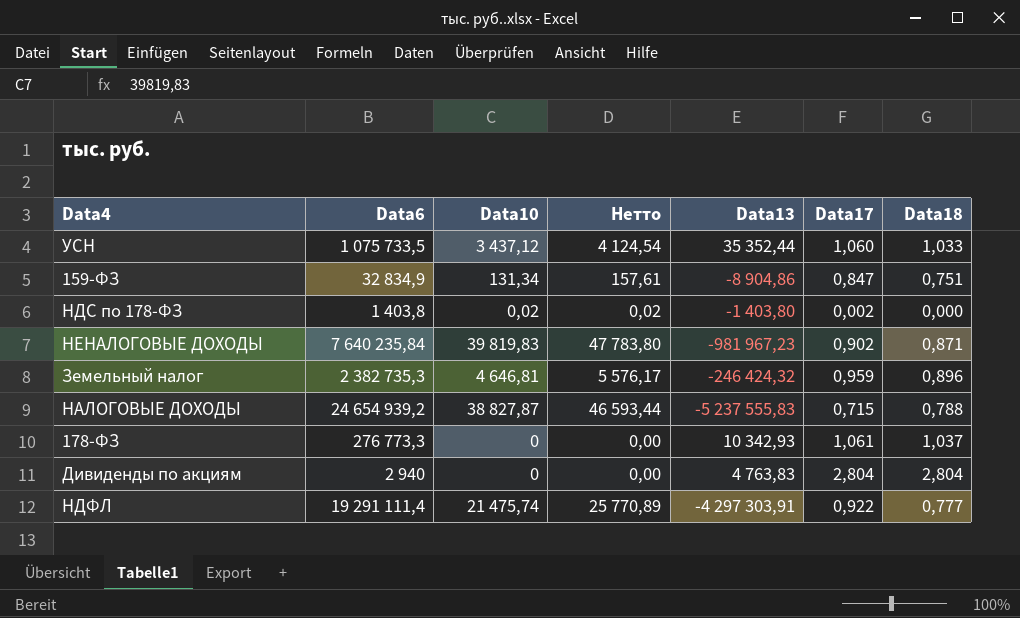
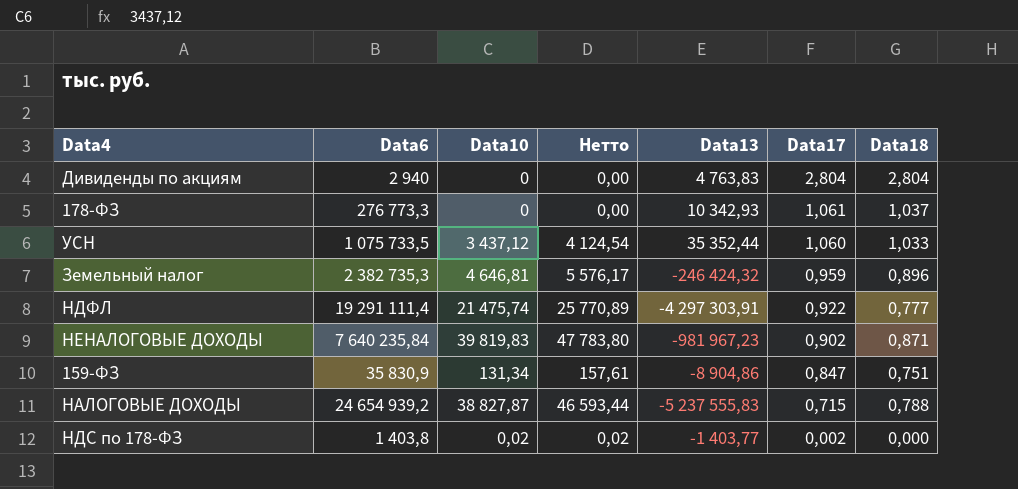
row order: none -> Data17 descending
159-ФЗ | Data6: 32 834,9 -> 35 830,9
НДС по 178-ФЗ | Data13: -1 403,80 -> -1 403,77

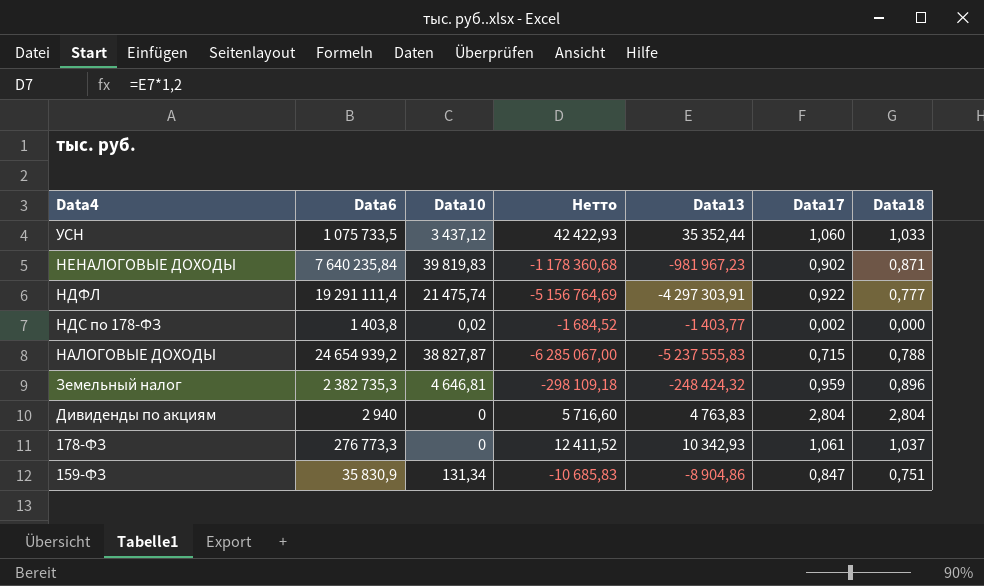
row order: Data17 descending -> Data4 descending
column Нетто | formula: [Data10] * 1,2 -> [Data13] * 1,2
Земельный налог | Data13: -246 424,32 -> -248 424,32

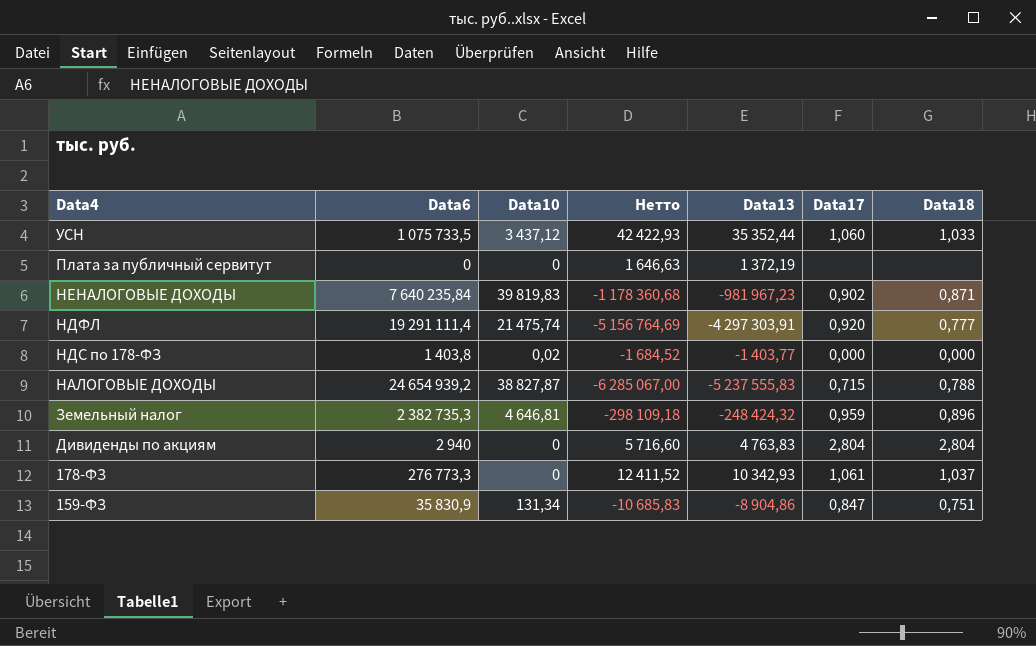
row Плата за публичный сервитут: none -> 0 | 0 | 1 646,63 | 1 372,19 | none | none
НДФЛ | Data17: 0,922 -> 0,920
НДС по 178-ФЗ | Data17: 0,002 -> 0,000

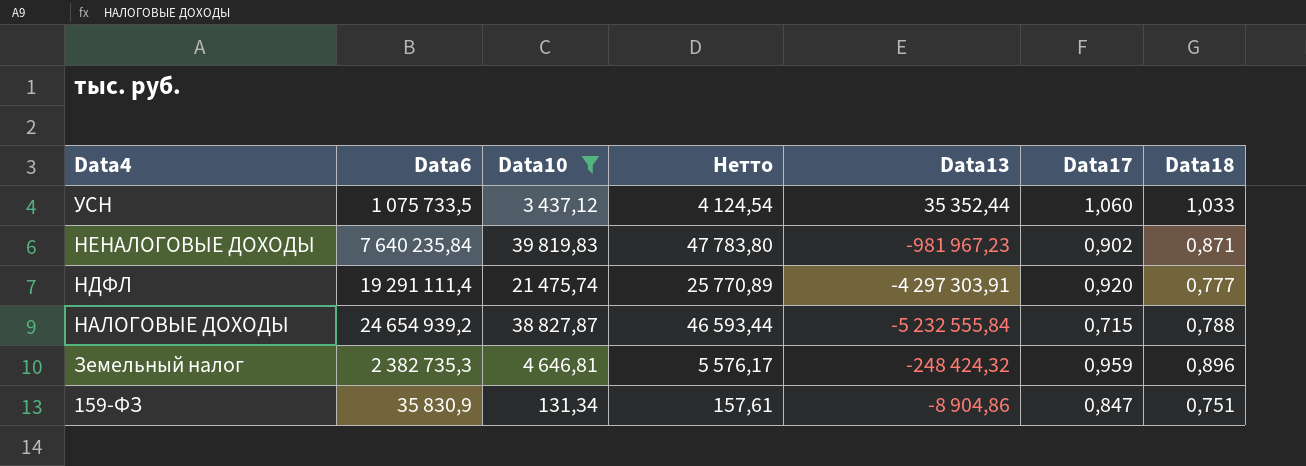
filter: none -> Data10 >= 131,34
column Нетто | formula: [Data13] * 1,2 -> [Data10] * 1,2
НАЛОГОВЫЕ ДОХОДЫ | Data13: -5 237 555,83 -> -5 232 555,84

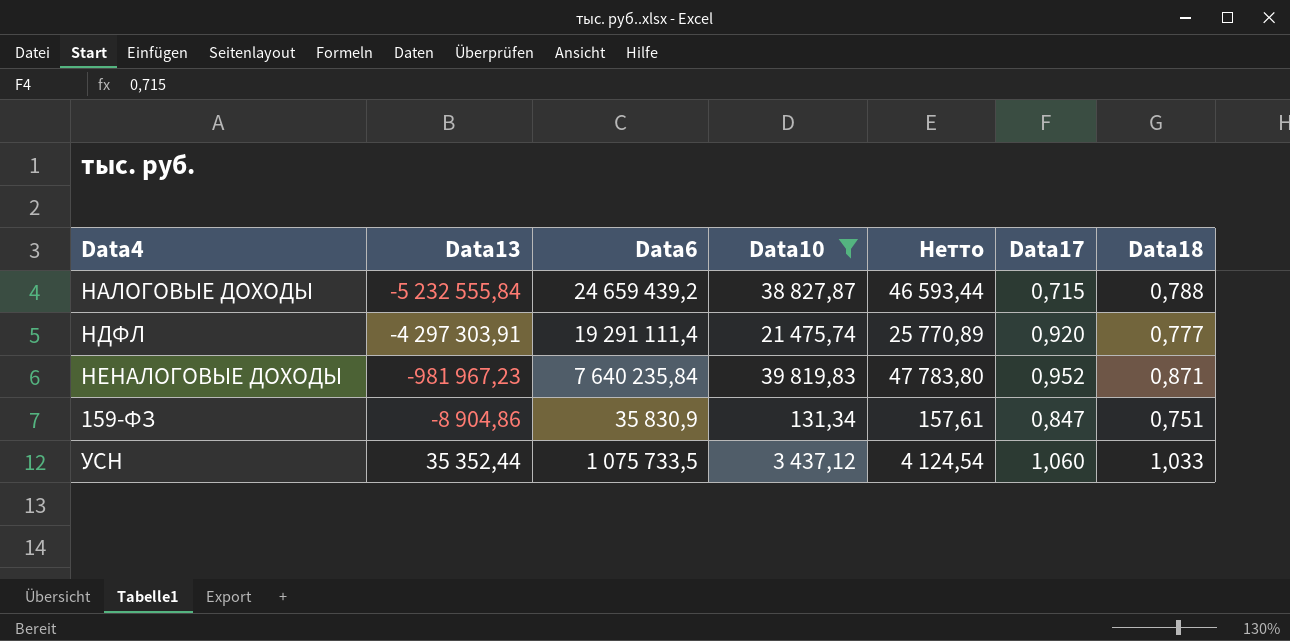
row order: Data4 descending -> Data13 ascending
column Data13 | position: 5 -> 2
row Земельный налог: 2 382 735,3 | 4 646,81 | 5 576,17 | -248 424,32 | 0,959 | 0,896 -> none
НАЛОГОВЫЕ ДОХОДЫ | Data6: 24 654 939,2 -> 24 659 439,2
НЕНАЛОГОВЫЕ ДОХОДЫ | Data17: 0,902 -> 0,952

